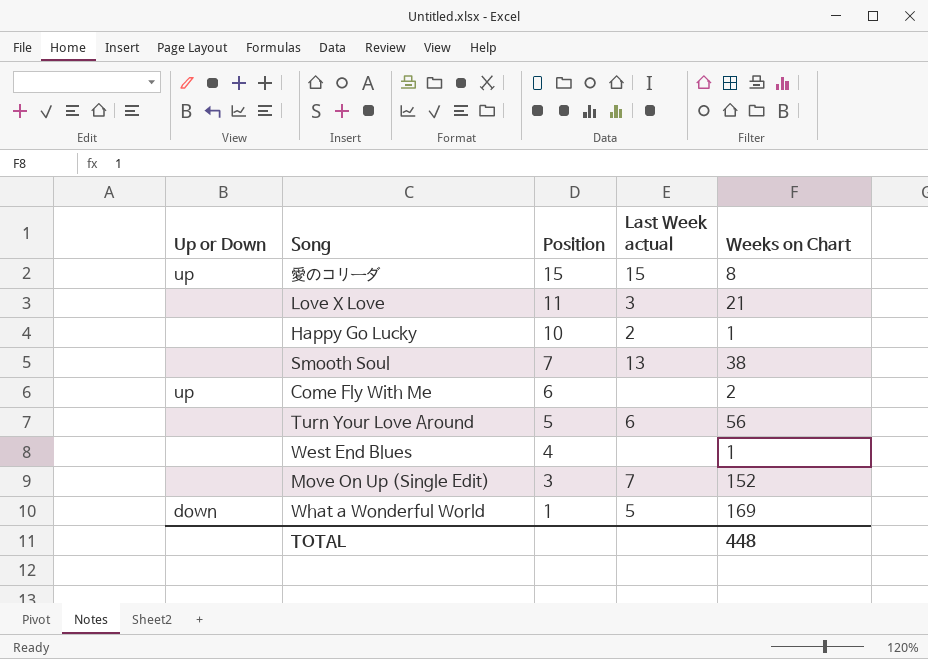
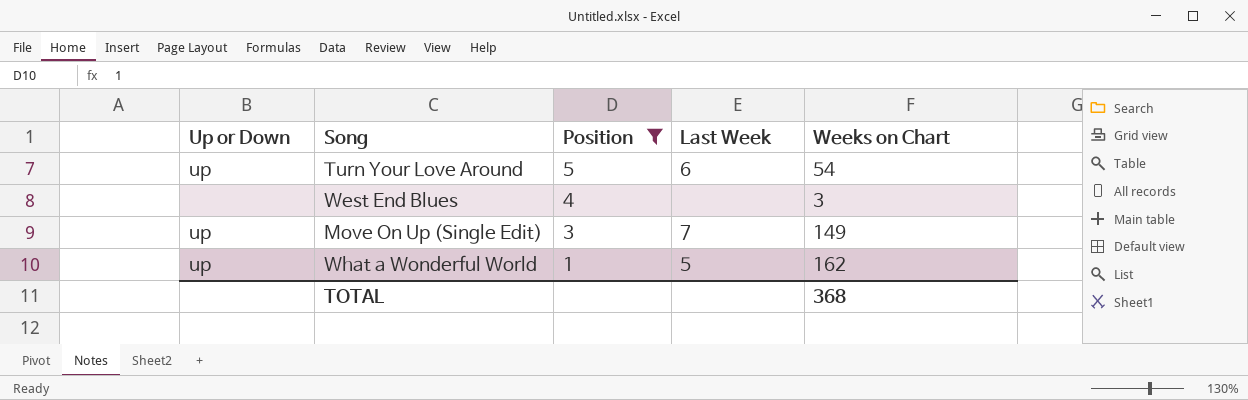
filter: none -> Position <= 5
column name: Last Week actual -> Last Week
Turn Your Love Around | Up or Down: none -> up
Turn Your Love Around | Weeks on Chart: 56 -> 54
West End Blues | Weeks on Chart: 1 -> 3
Move On Up (Single Edit) | Up or Down: none -> up
Move On Up (Single Edit) | Weeks on Chart: 152 -> 149
What a Wonderful World | Up or Down: down -> up
What a Wonderful World | Weeks on Chart: 169 -> 162
TOTAL | Weeks on Chart: 448 -> 368

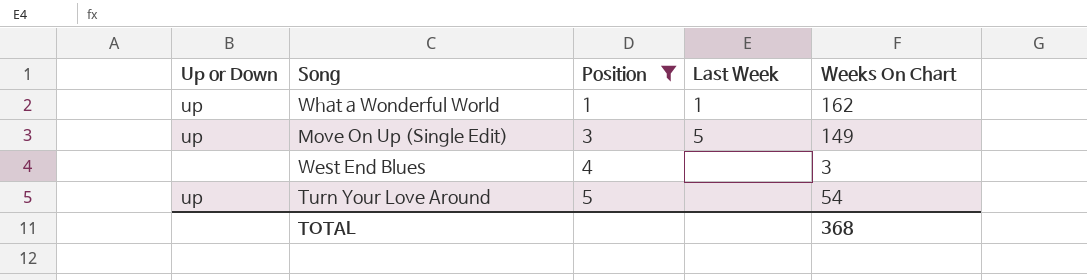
row order: Position descending -> Position ascending
column name: Weeks on Chart -> Weeks On Chart
What a Wonderful World | Last Week: 5 -> 1
Move On Up (Single Edit) | Last Week: 7 -> 5
Turn Your Love Around | Last Week: 6 -> none

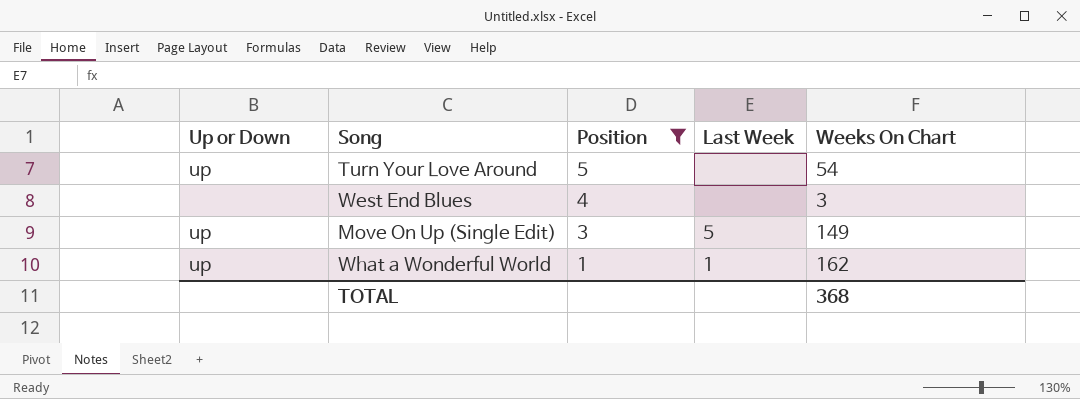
row order: Position ascending -> Position descending

